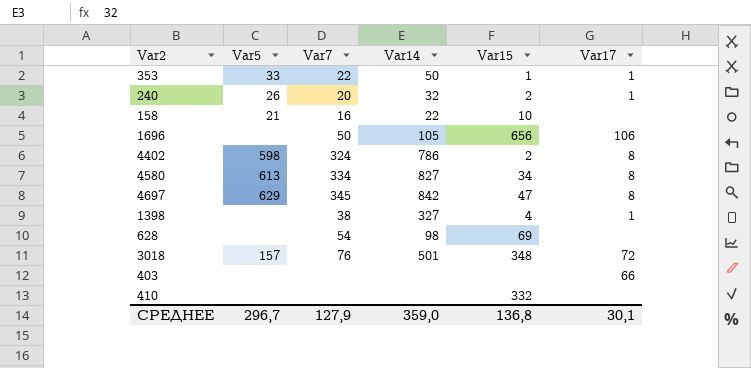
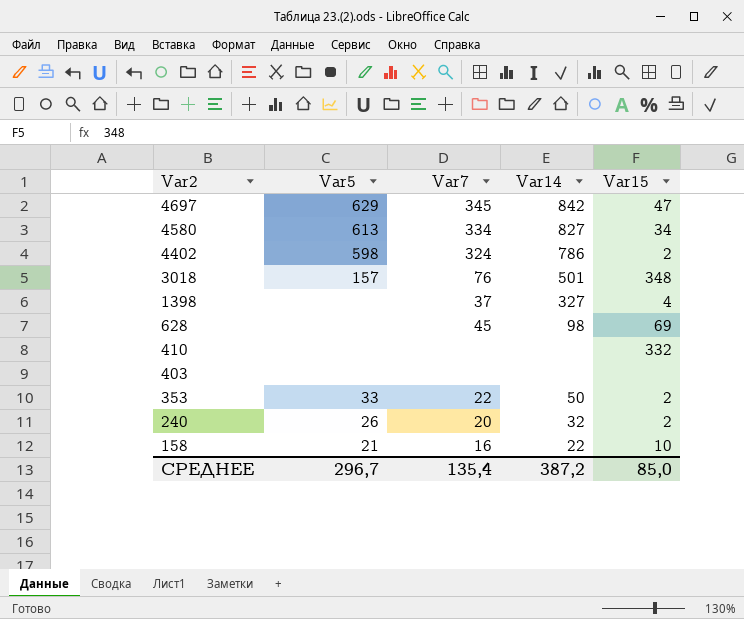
row order: none -> Var2 descending
column Var17 | position: 6 -> none
row 1696: none | 50 | 105 | 656 | 106 -> none
1398 | Var7: 38 -> 37
628 | Var7: 54 -> 45
353 | Var15: 1 -> 2
СРЕДНЕЕ | Var7: 127,9 -> 135,4
СРЕДНЕЕ | Var14: 359,0 -> 387,2
СРЕДНЕЕ | Var15: 136,8 -> 85,0

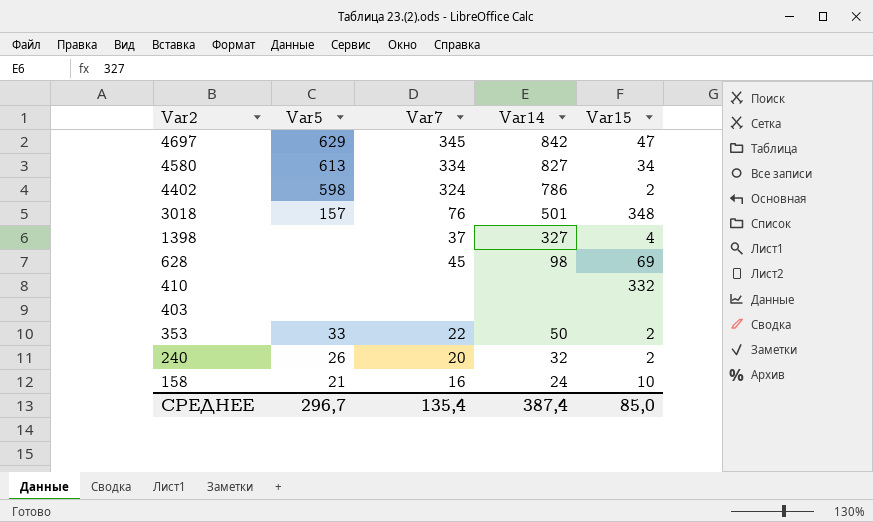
158 | Var14: 22 -> 24
СРЕДНЕЕ | Var14: 387,2 -> 387,4

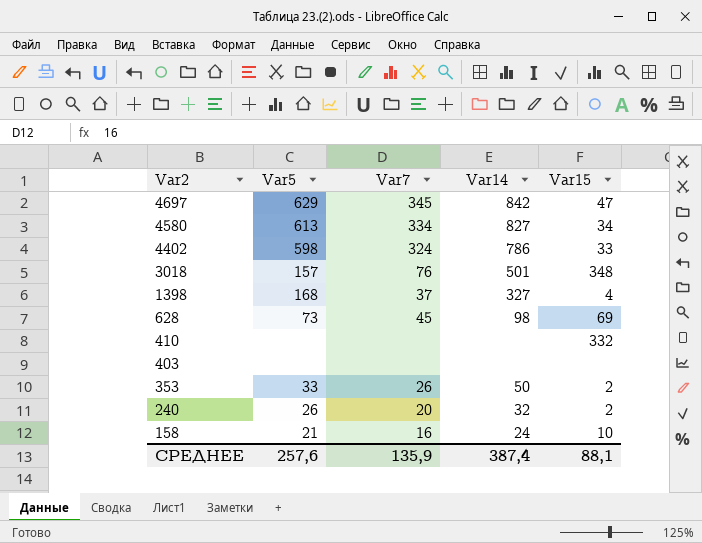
4402 | Var15: 2 -> 33
1398 | Var5: none -> 168
628 | Var5: none -> 73
353 | Var7: 22 -> 26
СРЕДНЕЕ | Var5: 296,7 -> 257,6
СРЕДНЕЕ | Var7: 135,4 -> 135,9
СРЕДНЕЕ | Var15: 85,0 -> 88,1

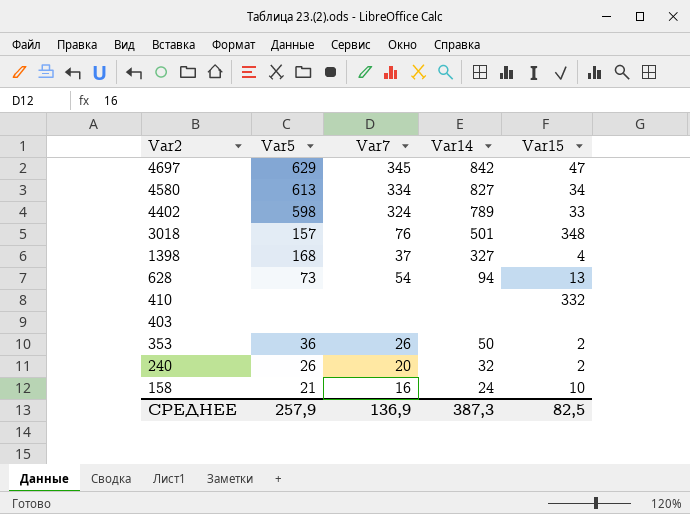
4402 | Var14: 786 -> 789
628 | Var7: 45 -> 54
628 | Var14: 98 -> 94
628 | Var15: 69 -> 13
353 | Var5: 33 -> 36
СРЕДНЕЕ | Var5: 257,6 -> 257,9
СРЕДНЕЕ | Var7: 135,9 -> 136,9
СРЕДНЕЕ | Var14: 387,4 -> 387,3
СРЕДНЕЕ | Var15: 88,1 -> 82,5

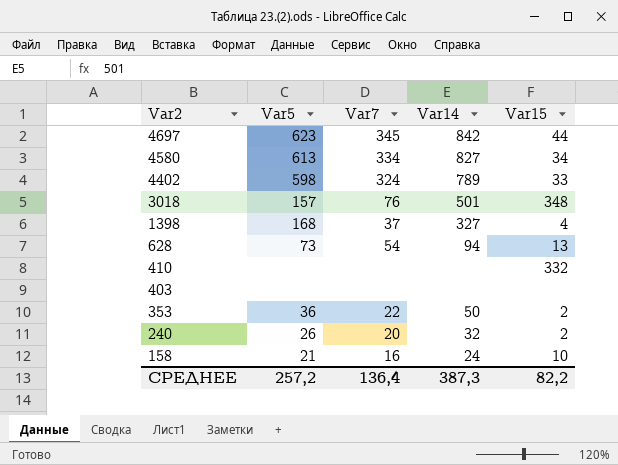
4697 | Var5: 629 -> 623
4697 | Var15: 47 -> 44
353 | Var7: 26 -> 22
СРЕДНЕЕ | Var5: 257,9 -> 257,2
СРЕДНЕЕ | Var7: 136,9 -> 136,4
СРЕДНЕЕ | Var15: 82,5 -> 82,2

